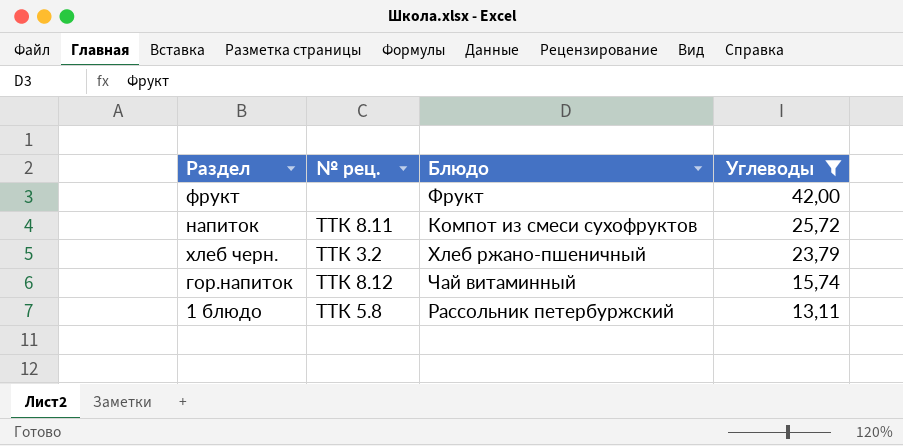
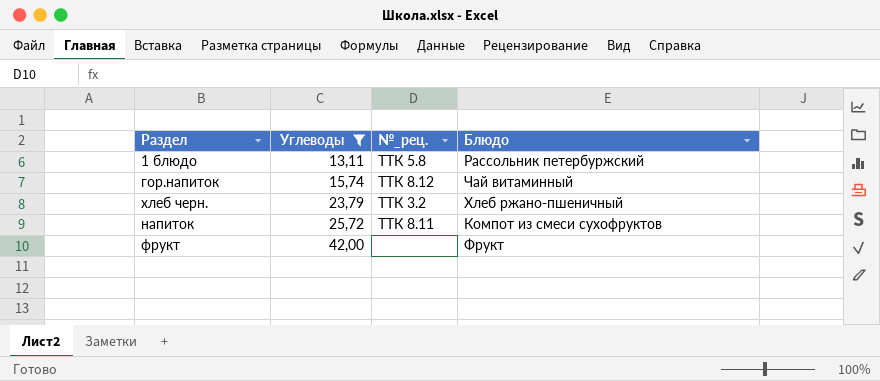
row order: Углеводы descending -> Углеводы ascending
column Углеводы | position: 4 -> 2
column name: № рец. -> №_рец.

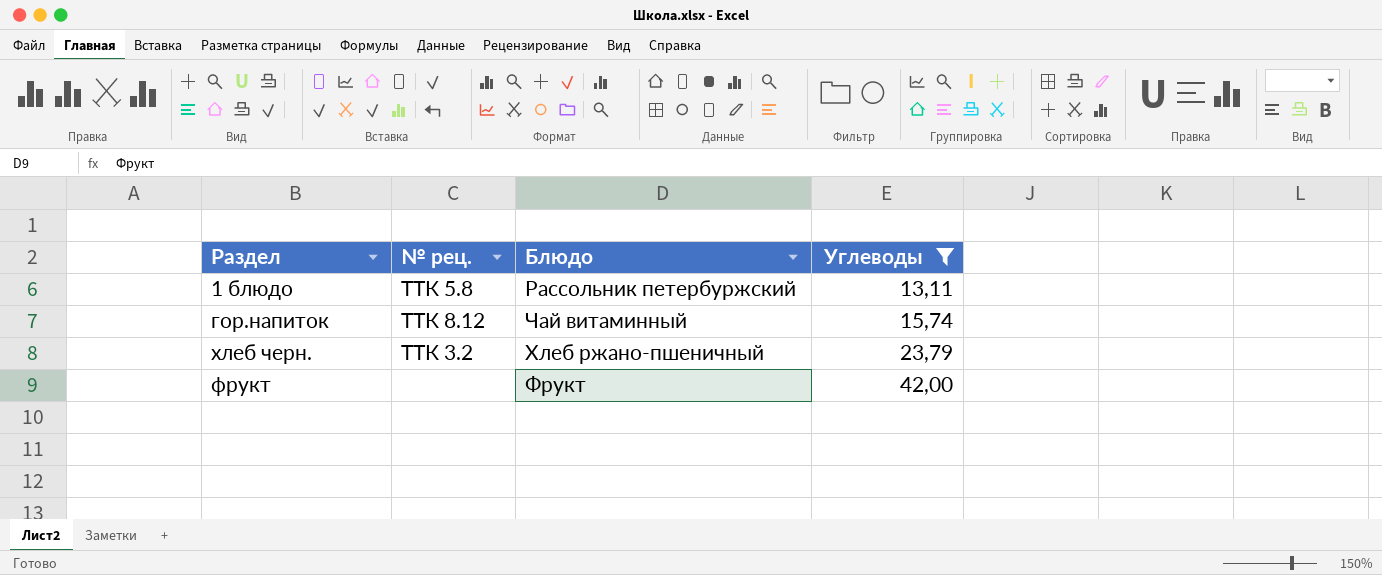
column name: №_рец. -> № рец.
column Углеводы | position: 2 -> 4
row напиток: 25,72 | ТТК 8.11 | Компот из смеси сухофруктов -> none

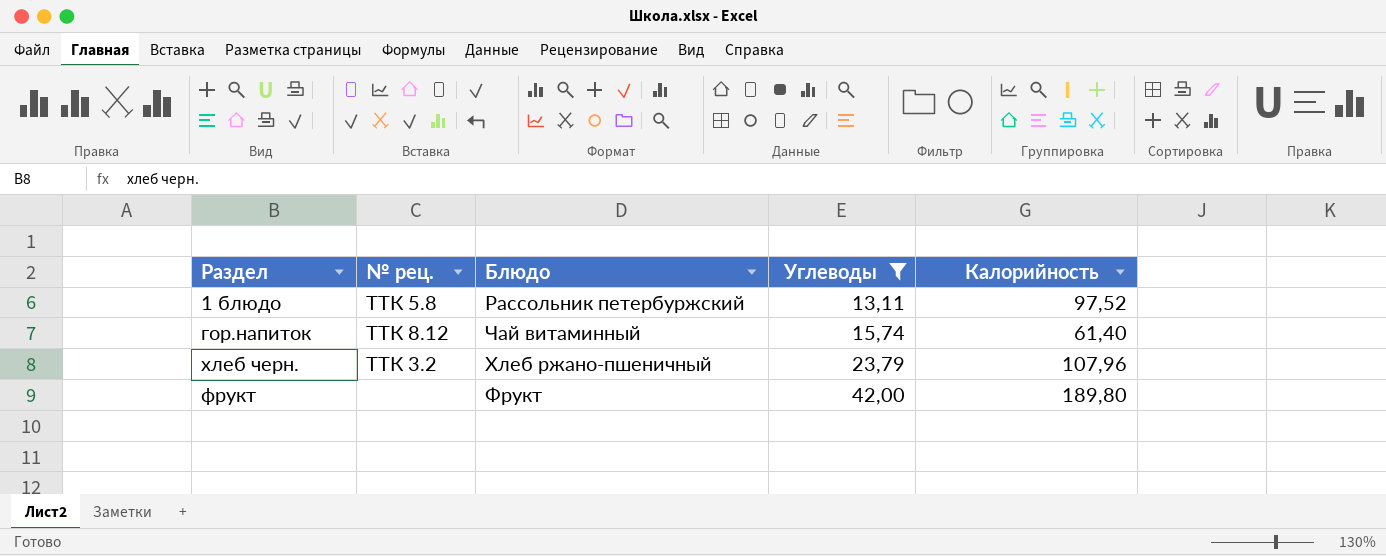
column Калорийность | position: none -> 5

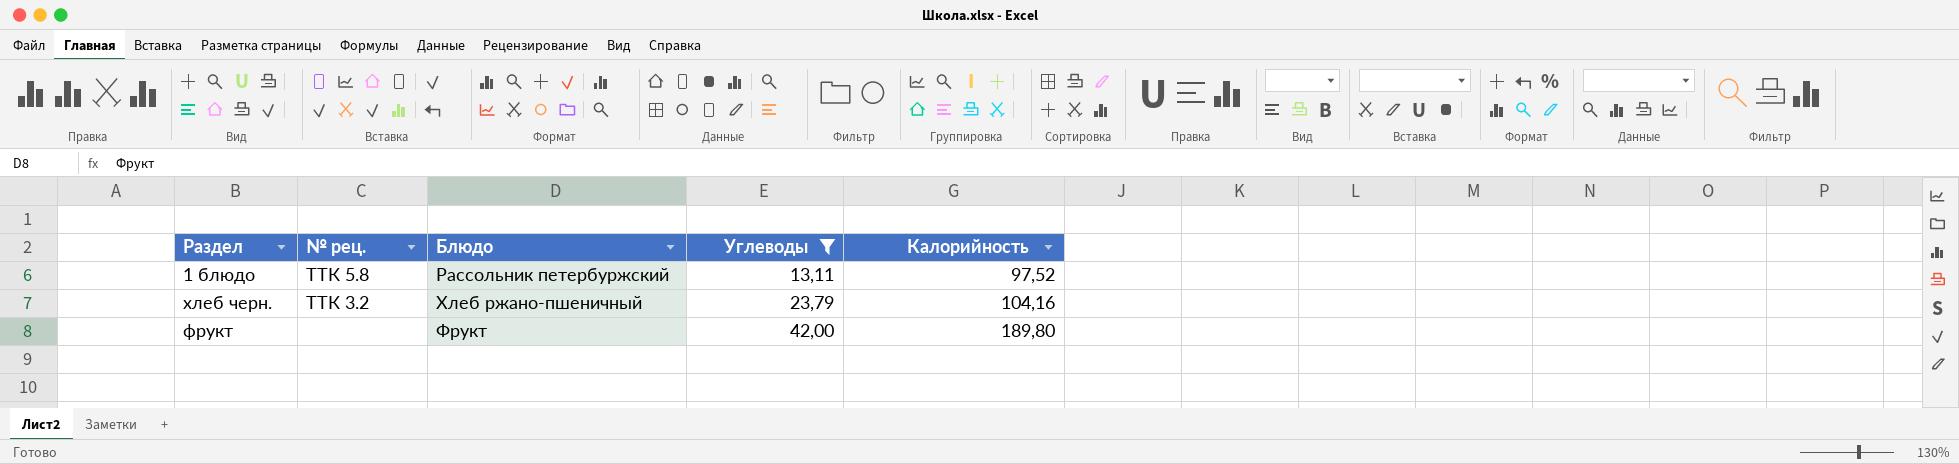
row гор.напиток: ТТК 8.12 | Чай витаминный | 15,74 | 61,40 -> none
хлеб черн. | Калорийность: 107,96 -> 104,16

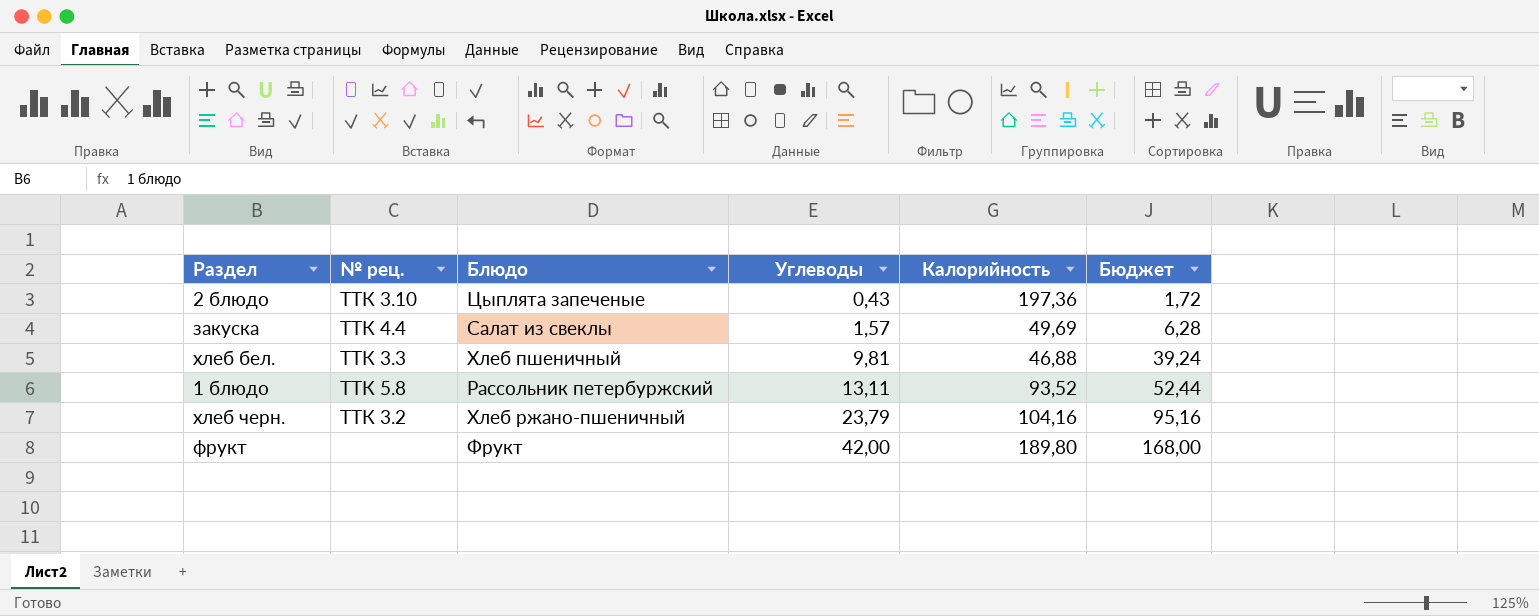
filter: Углеводы >= 13,11 -> none
column Бюджет | formula: none -> [Углеводы] * 4
1 блюдо | Калорийность: 97,52 -> 93,52

